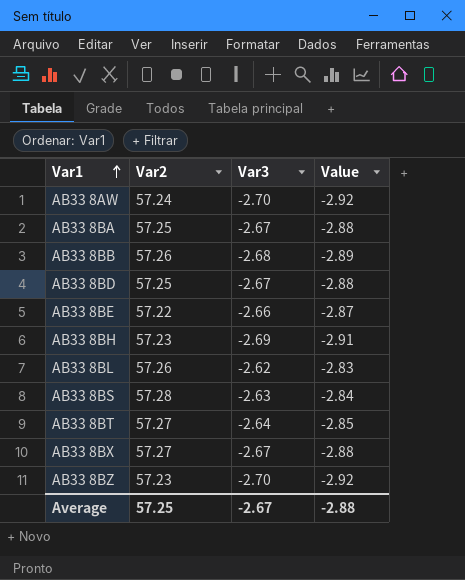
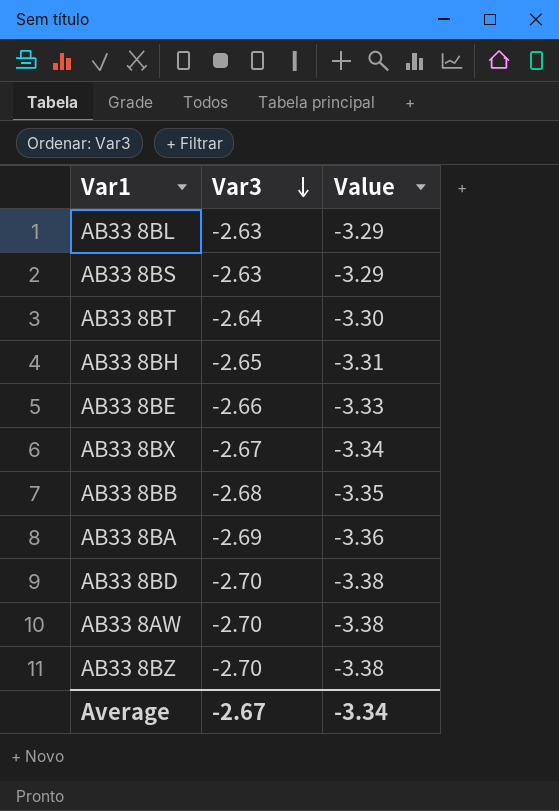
row order: Var1 ascending -> Var3 descending
column Var2 | position: 2 -> none
column Value | formula: [Var3] * 1.08 -> [Var3] * 1.25
AB33 8BL | Var3: -2.62 -> -2.63
AB33 8BH | Var3: -2.69 -> -2.65
AB33 8BA | Var3: -2.67 -> -2.69
AB33 8BD | Var3: -2.67 -> -2.70
Average | Value: -2.88 -> -3.34

